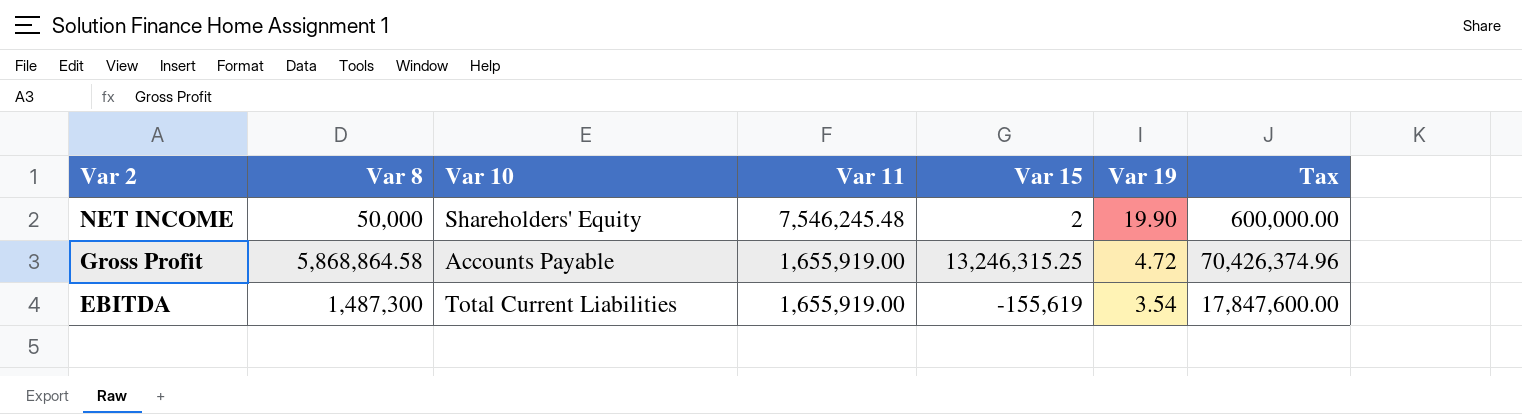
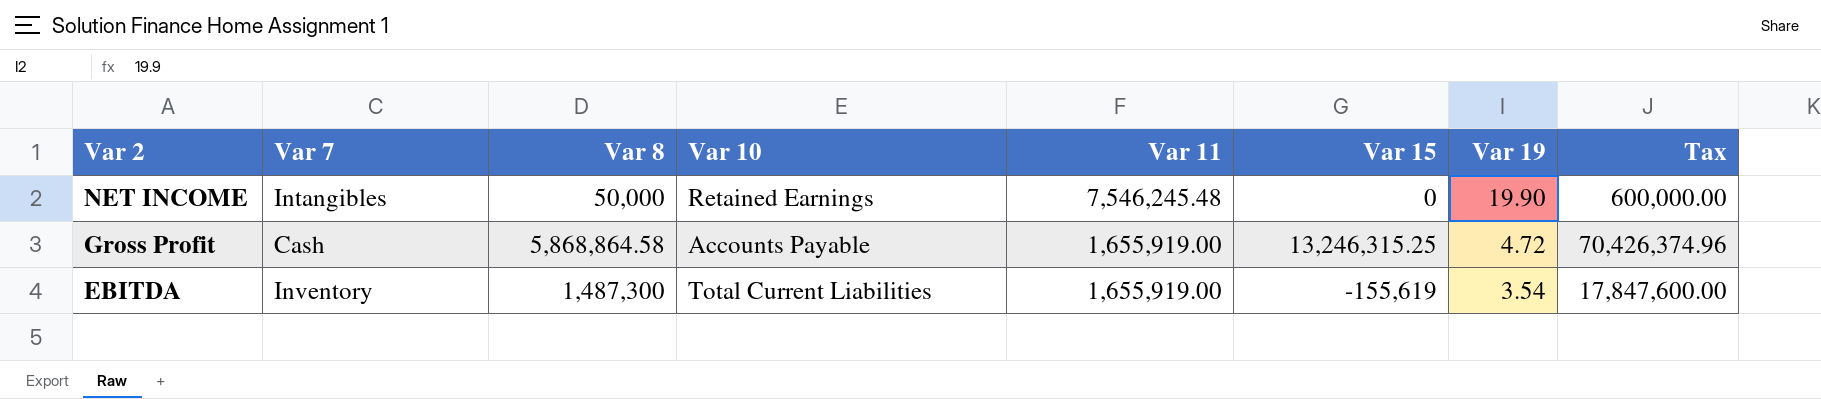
column Var 7 | position: none -> 2
NET INCOME | Var 10: Shareholders' Equity -> Retained Earnings
NET INCOME | Var 15: 2 -> 0

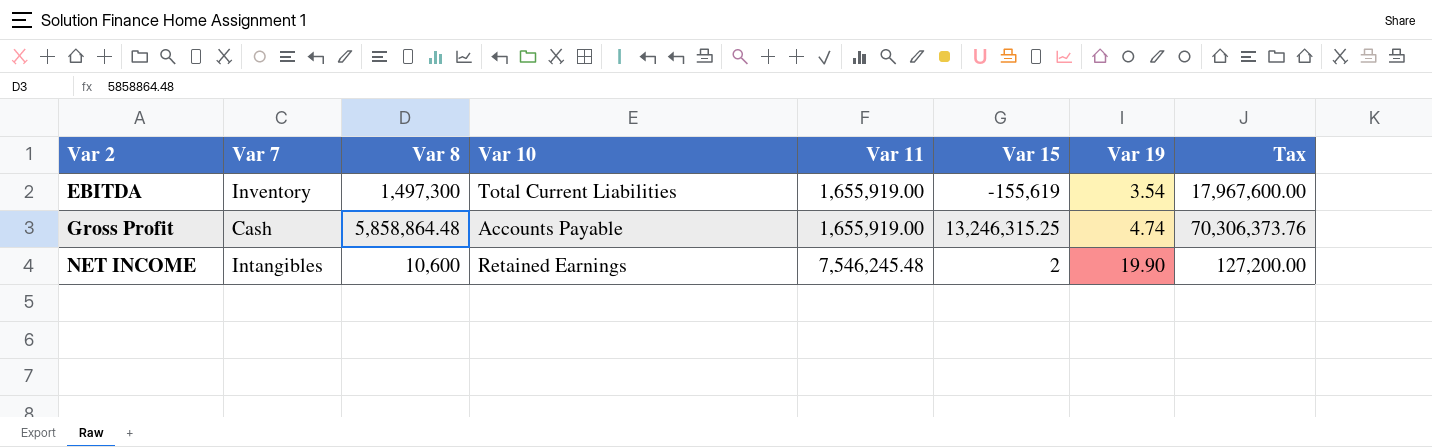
row order: Var 2 descending -> Var 2 ascending
EBITDA | Var 8: 1,487,300 -> 1,497,300
EBITDA | Tax: 17,847,600.00 -> 17,967,600.00
Gross Profit | Var 8: 5,868,864.58 -> 5,858,864.48
Gross Profit | Var 19: 4.72 -> 4.74
Gross Profit | Tax: 70,426,374.96 -> 70,306,373.76
NET INCOME | Var 8: 50,000 -> 10,600
NET INCOME | Var 15: 0 -> 2
NET INCOME | Tax: 600,000.00 -> 127,200.00

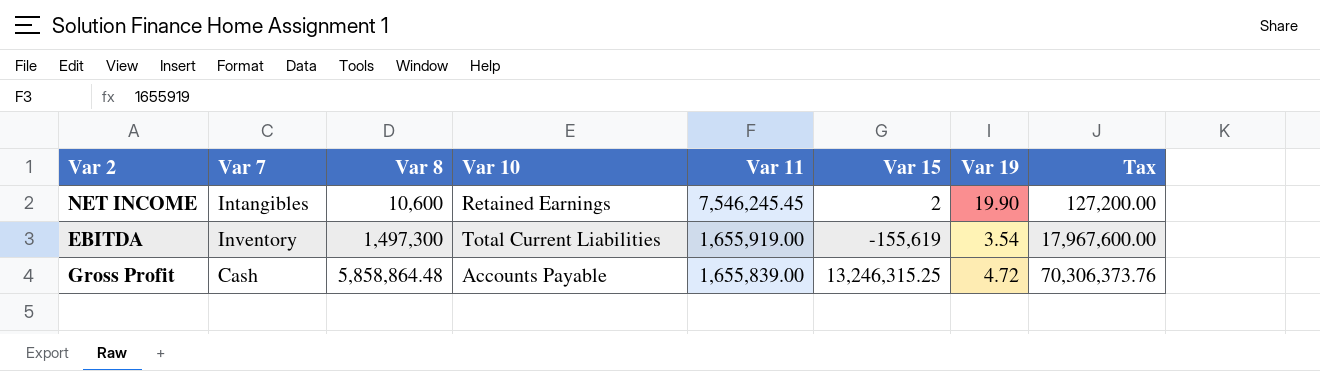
row order: Var 2 ascending -> Var 8 ascending
NET INCOME | Var 11: 7,546,245.48 -> 7,546,245.45
Gross Profit | Var 11: 1,655,919.00 -> 1,655,839.00
Gross Profit | Var 19: 4.74 -> 4.72

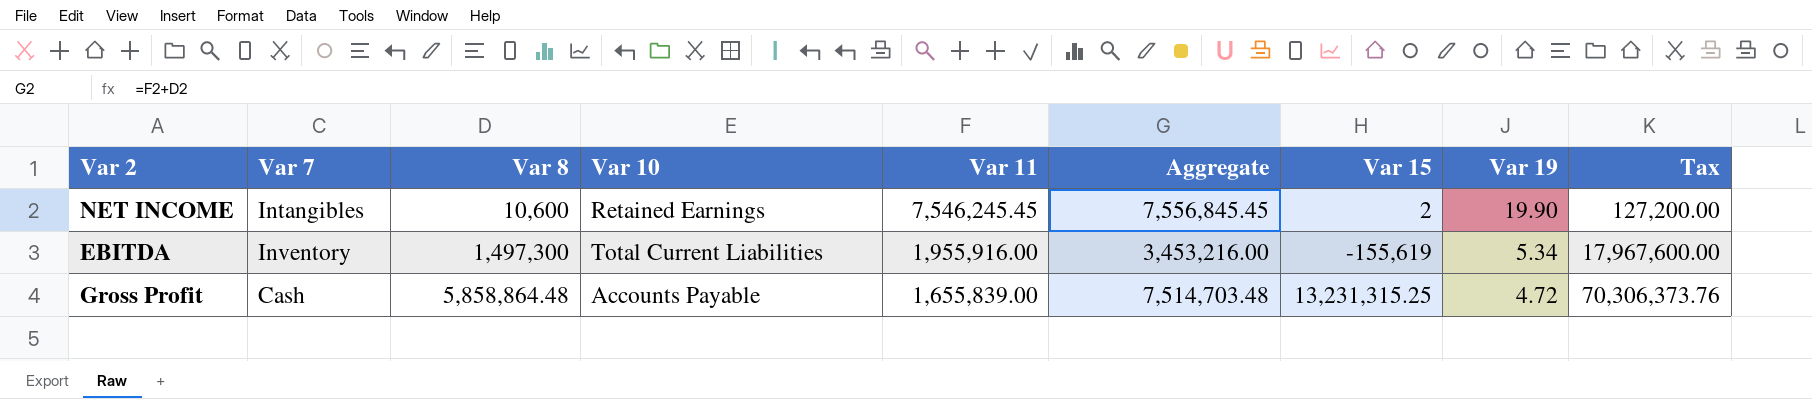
column Aggregate | formula: none -> [Var 8] + [Var 11]
EBITDA | Var 11: 1,655,919.00 -> 1,955,916.00
EBITDA | Var 19: 3.54 -> 5.34
Gross Profit | Var 15: 13,246,315.25 -> 13,231,315.25

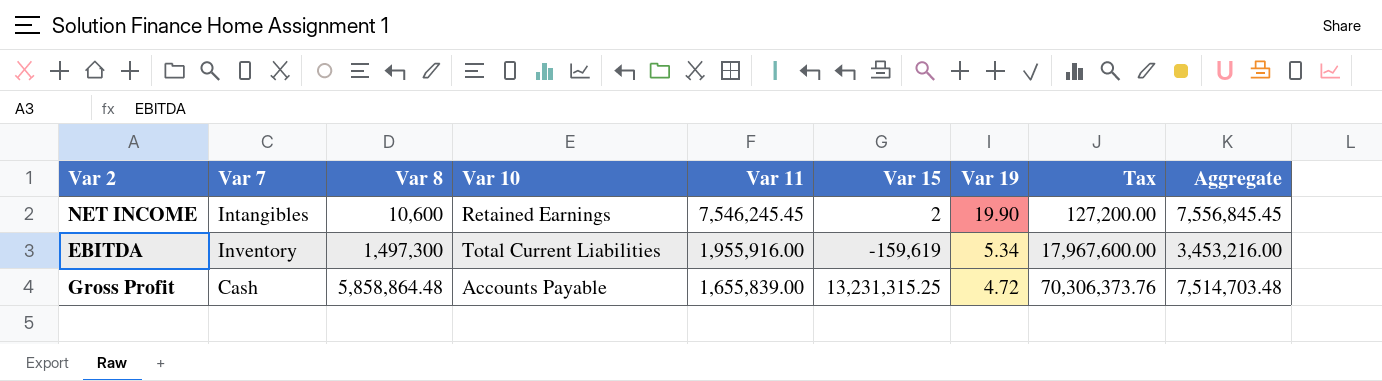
column Aggregate | position: 6 -> 9
EBITDA | Var 15: -155,619 -> -159,619

